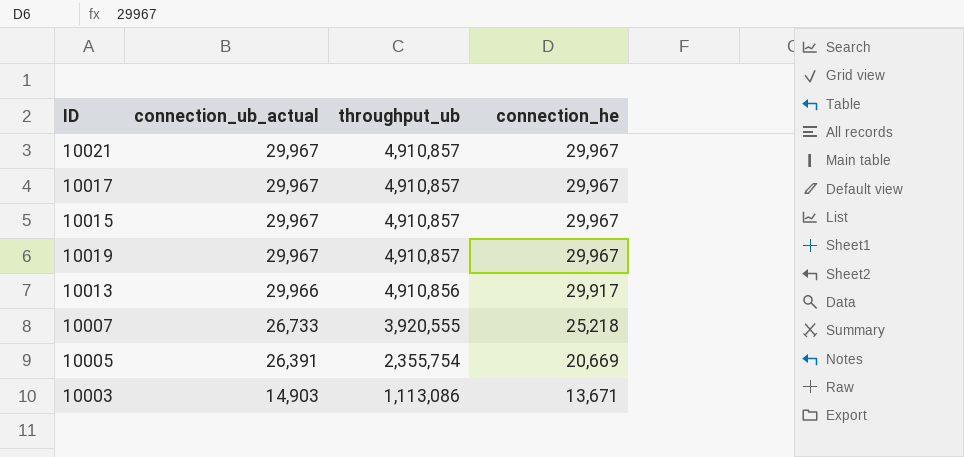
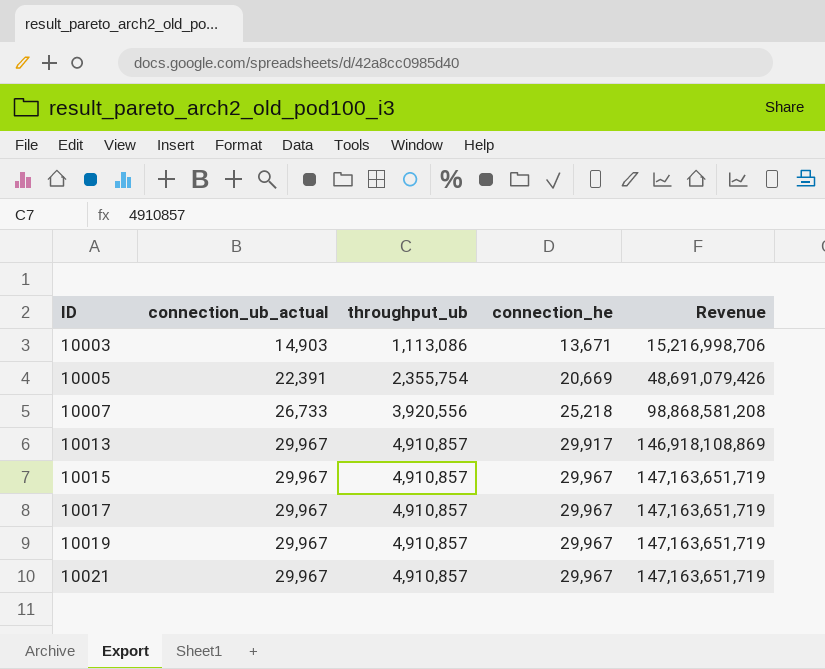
row order: connection_ub_actual descending -> ID ascending
column Revenue | formula: none -> [throughput_ub] * [connection_he]
10005 | connection_ub_actual: 26,391 -> 22,391
10007 | throughput_ub: 3,920,555 -> 3,920,556
10013 | connection_ub_actual: 29,966 -> 29,967
10013 | throughput_ub: 4,910,856 -> 4,910,857

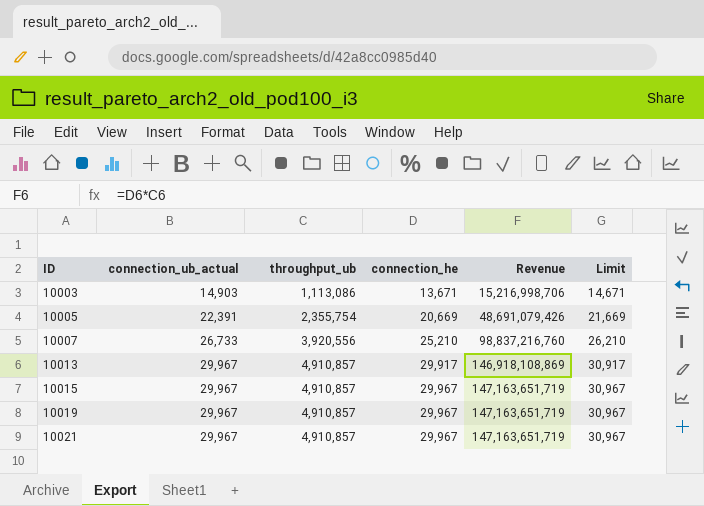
column Limit | formula: none -> [connection_he] + 1000
row 10017: 29,967 | 4,910,857 | 29,967 | 147,163,651,719 -> none
10007 | connection_he: 25,218 -> 25,210
10007 | Revenue: 98,868,581,208 -> 98,837,216,760

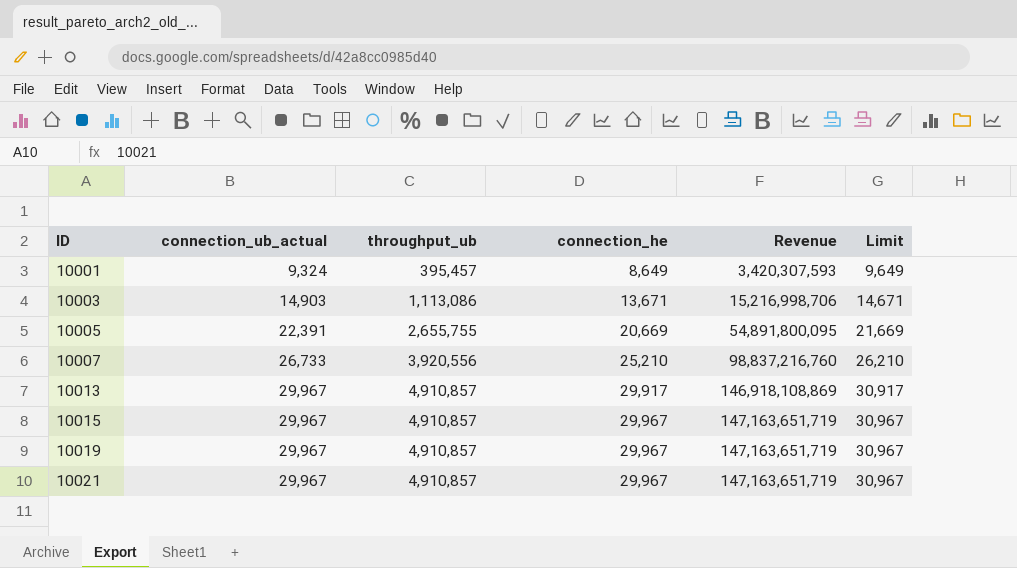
row 10001: none -> 9,324 | 395,457 | 8,649 | 3,420,307,593 | 9,649
10005 | throughput_ub: 2,355,754 -> 2,655,755
10005 | Revenue: 48,691,079,426 -> 54,891,800,095

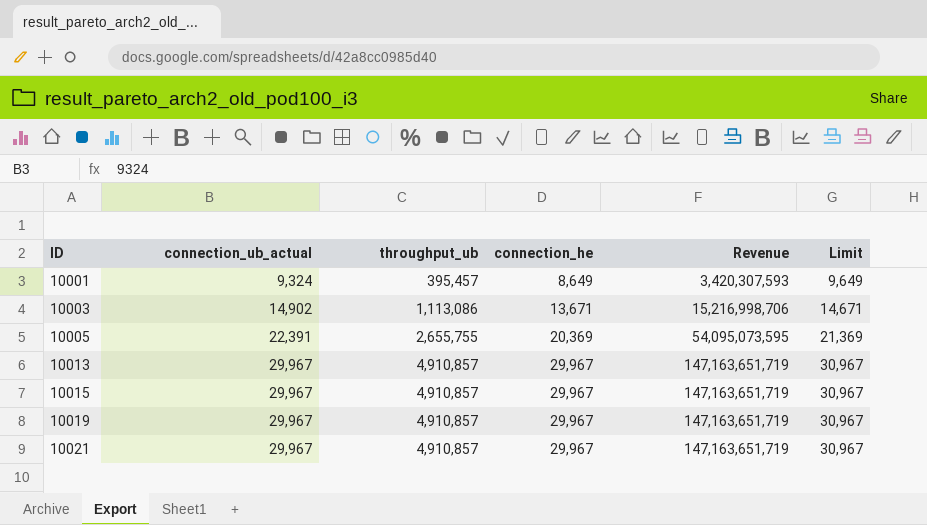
row 10007: 26,733 | 3,920,556 | 25,210 | 98,837,216,760 | 26,210 -> none
10003 | connection_ub_actual: 14,903 -> 14,902
10005 | connection_he: 20,669 -> 20,369
10005 | Revenue: 54,891,800,095 -> 54,095,073,595
10005 | Limit: 21,669 -> 21,369
10013 | connection_he: 29,917 -> 29,967
10013 | Revenue: 146,918,108,869 -> 147,163,651,719
10013 | Limit: 30,917 -> 30,967

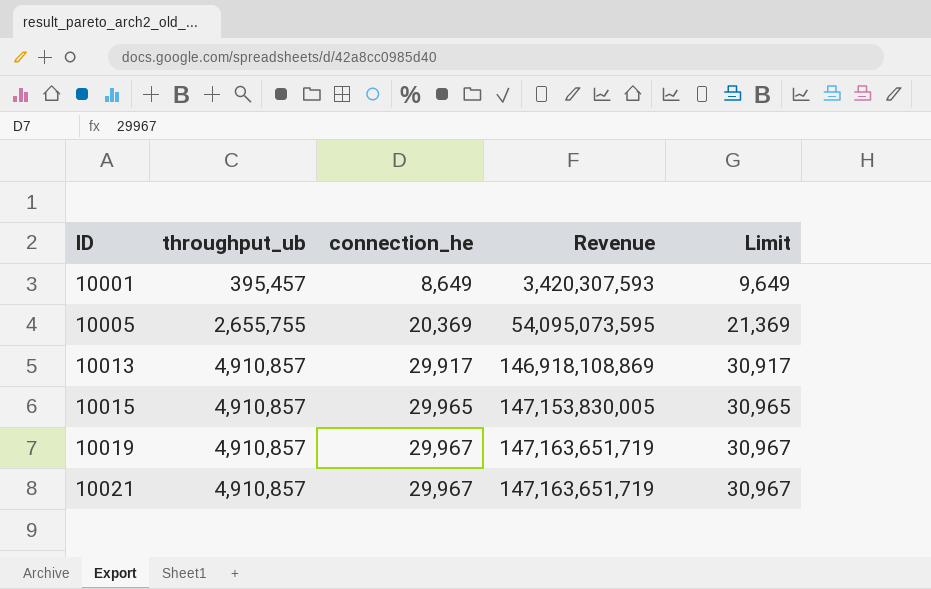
column connection_ub_actual | position: 2 -> none
row 10003: 14,902 | 1,113,086 | 13,671 | 15,216,998,706 | 14,671 -> none
10013 | connection_he: 29,967 -> 29,917
10013 | Revenue: 147,163,651,719 -> 146,918,108,869
10013 | Limit: 30,967 -> 30,917
10015 | connection_he: 29,967 -> 29,965
10015 | Revenue: 147,163,651,719 -> 147,153,830,005
10015 | Limit: 30,967 -> 30,965

